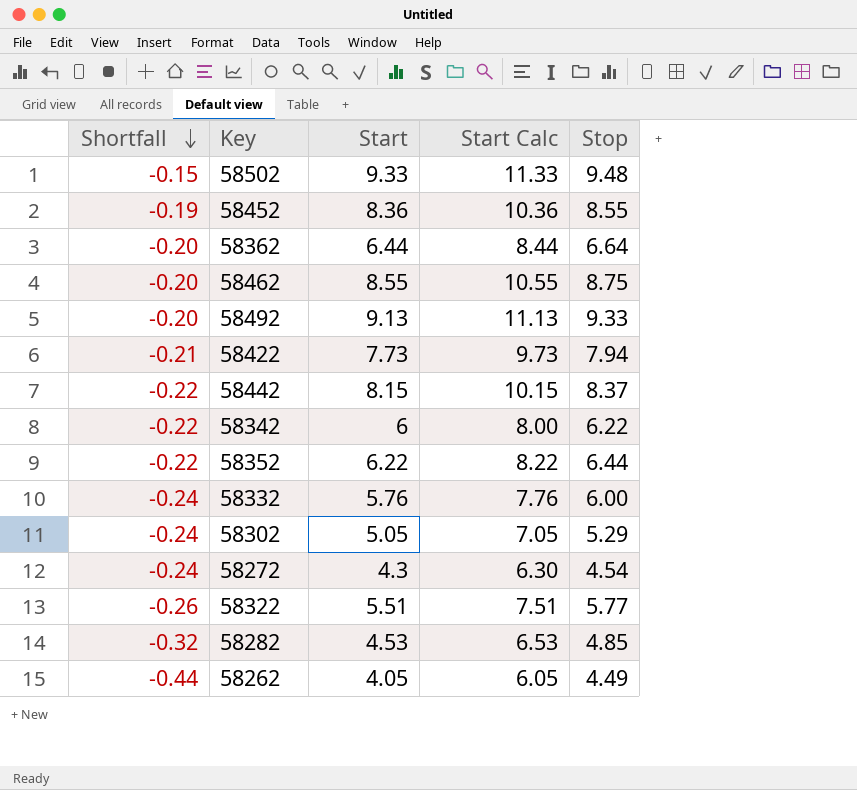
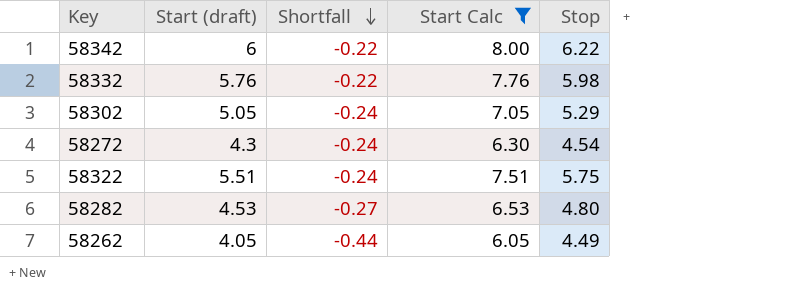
filter: none -> Start Calc <= 8.00
column name: Start -> Start (draft)
column Shortfall | position: 1 -> 3
58332 | Shortfall: -0.24 -> -0.22
58332 | Stop: 6.00 -> 5.98
58322 | Shortfall: -0.26 -> -0.24
58322 | Stop: 5.77 -> 5.75
58282 | Shortfall: -0.32 -> -0.27
58282 | Stop: 4.85 -> 4.80

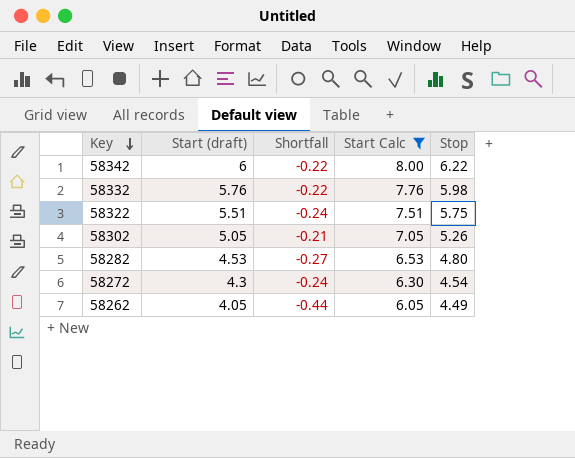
row order: Shortfall descending -> Key descending
58302 | Shortfall: -0.24 -> -0.21
58302 | Stop: 5.29 -> 5.26

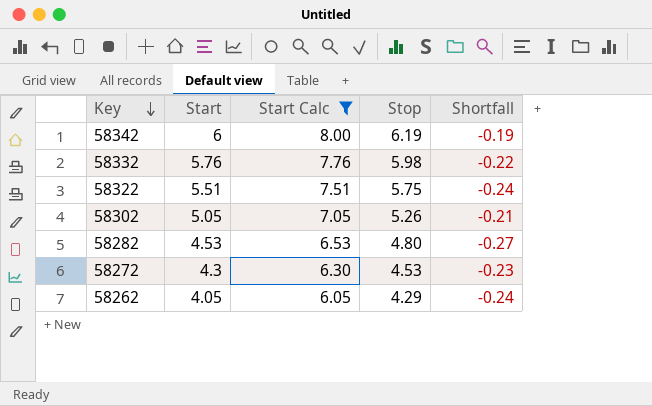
column name: Start (draft) -> Start
column Shortfall | position: 3 -> 5
58342 | Stop: 6.22 -> 6.19
58342 | Shortfall: -0.22 -> -0.19
58272 | Stop: 4.54 -> 4.53
58272 | Shortfall: -0.24 -> -0.23
58262 | Stop: 4.49 -> 4.29
58262 | Shortfall: -0.44 -> -0.24

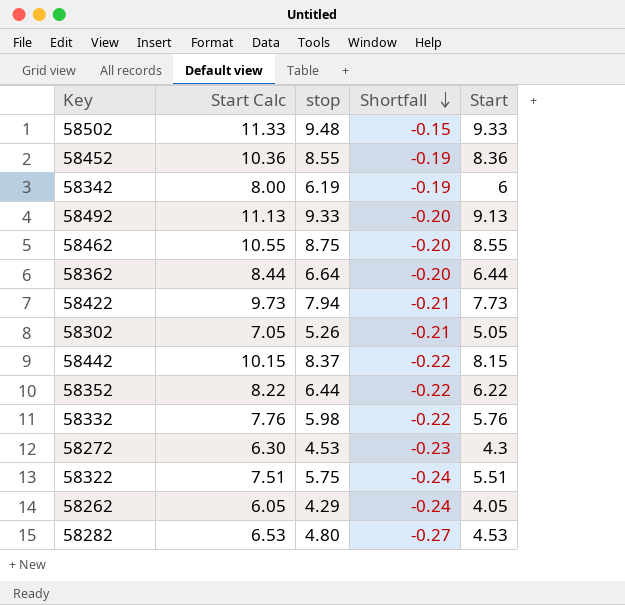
filter: Start Calc <= 8.00 -> none
row order: Key descending -> Shortfall descending
column name: Stop -> stop
column Start | position: 2 -> 5

